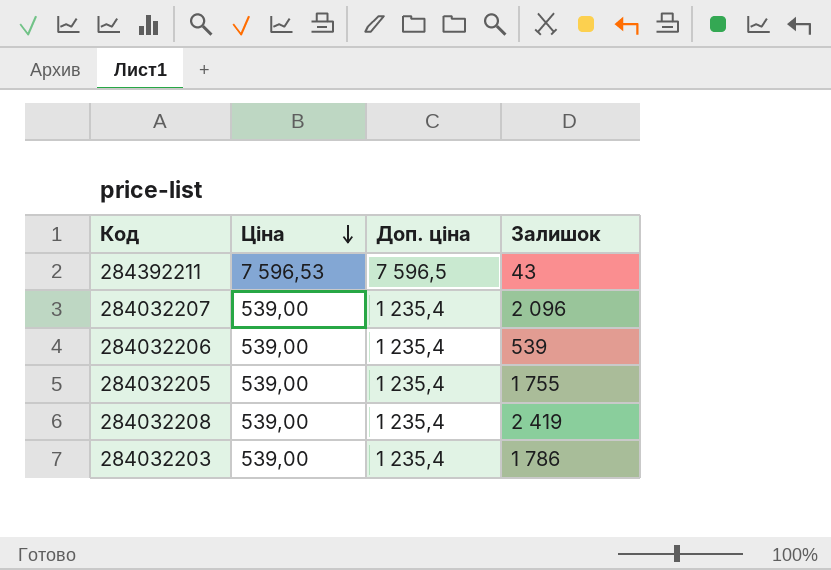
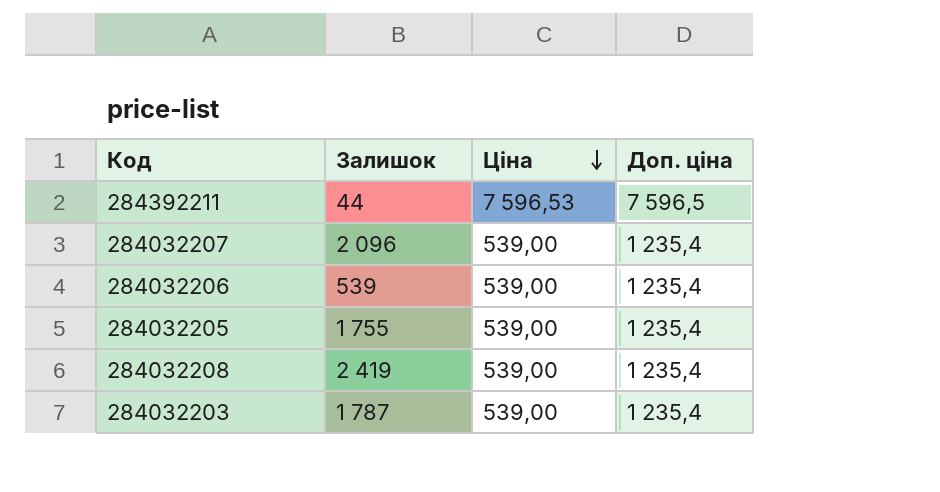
column Залишок | position: 4 -> 2
284392211 | Залишок: 43 -> 44
284032203 | Залишок: 1 786 -> 1 787

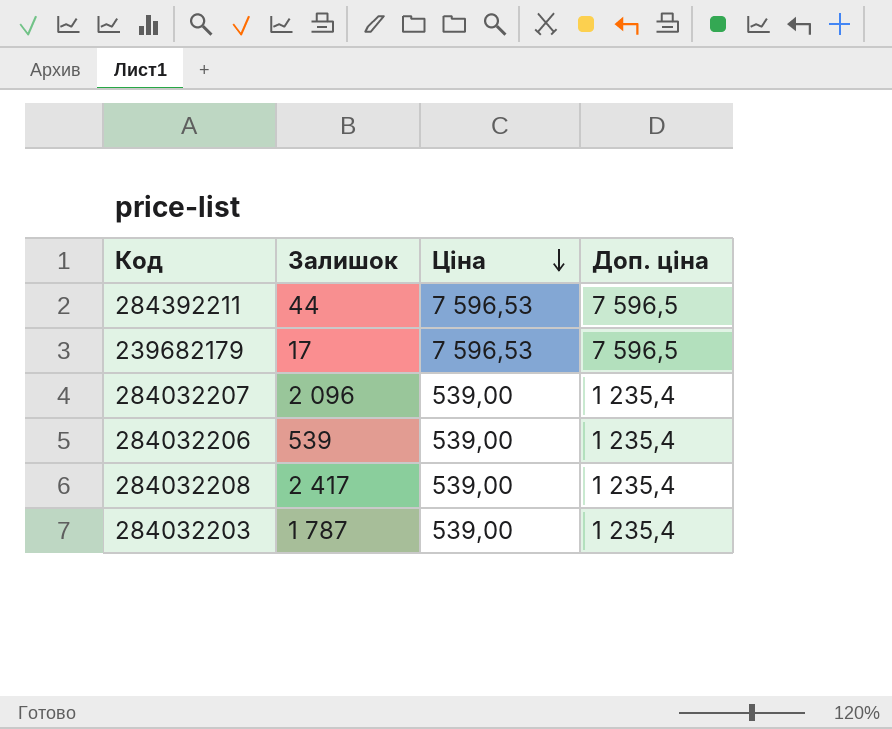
row 284032205: 1 755 | 539,00 | 1 235,4 -> none
row 239682179: none -> 17 | 7 596,53 | 7 596,5
284032208 | Залишок: 2 419 -> 2 417

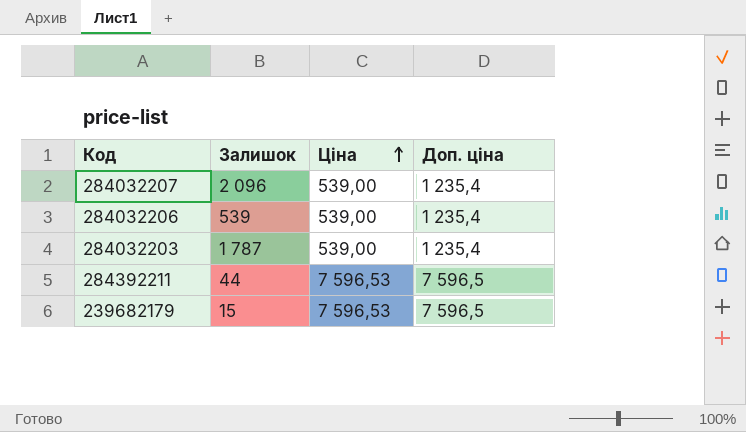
row order: Ціна descending -> Ціна ascending
row 284032208: 2 417 | 539,00 | 1 235,4 -> none
239682179 | Залишок: 17 -> 15

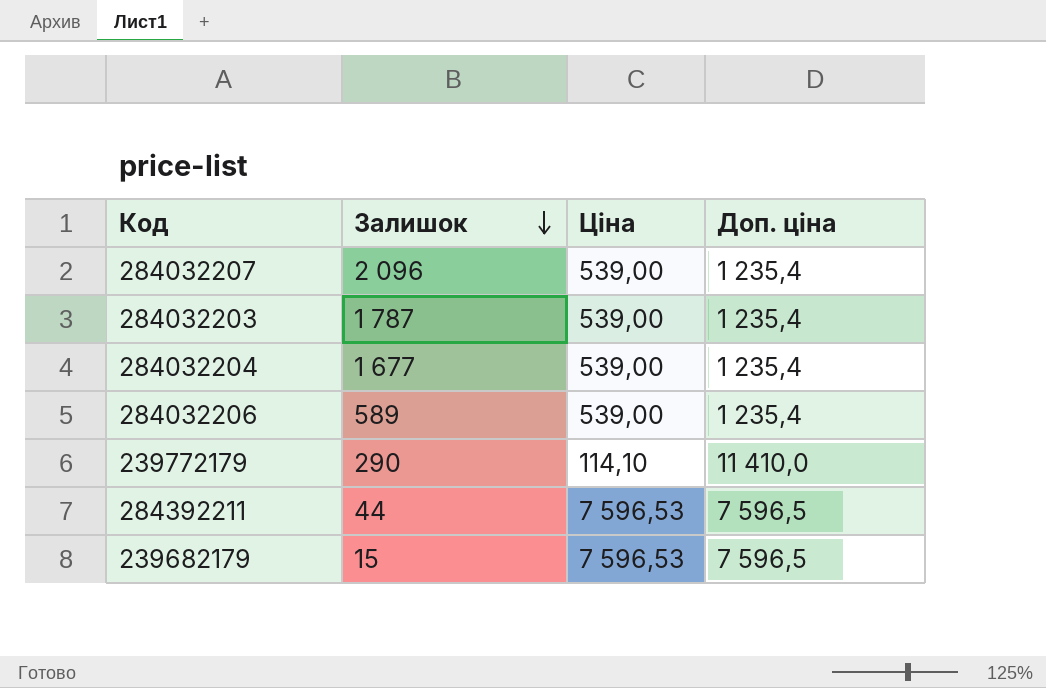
row order: Ціна ascending -> Залишок descending
row 284032204: none -> 1 677 | 539,00 | 1 235,4
284032206 | Залишок: 539 -> 589
row 239772179: none -> 290 | 114,10 | 11 410,0

